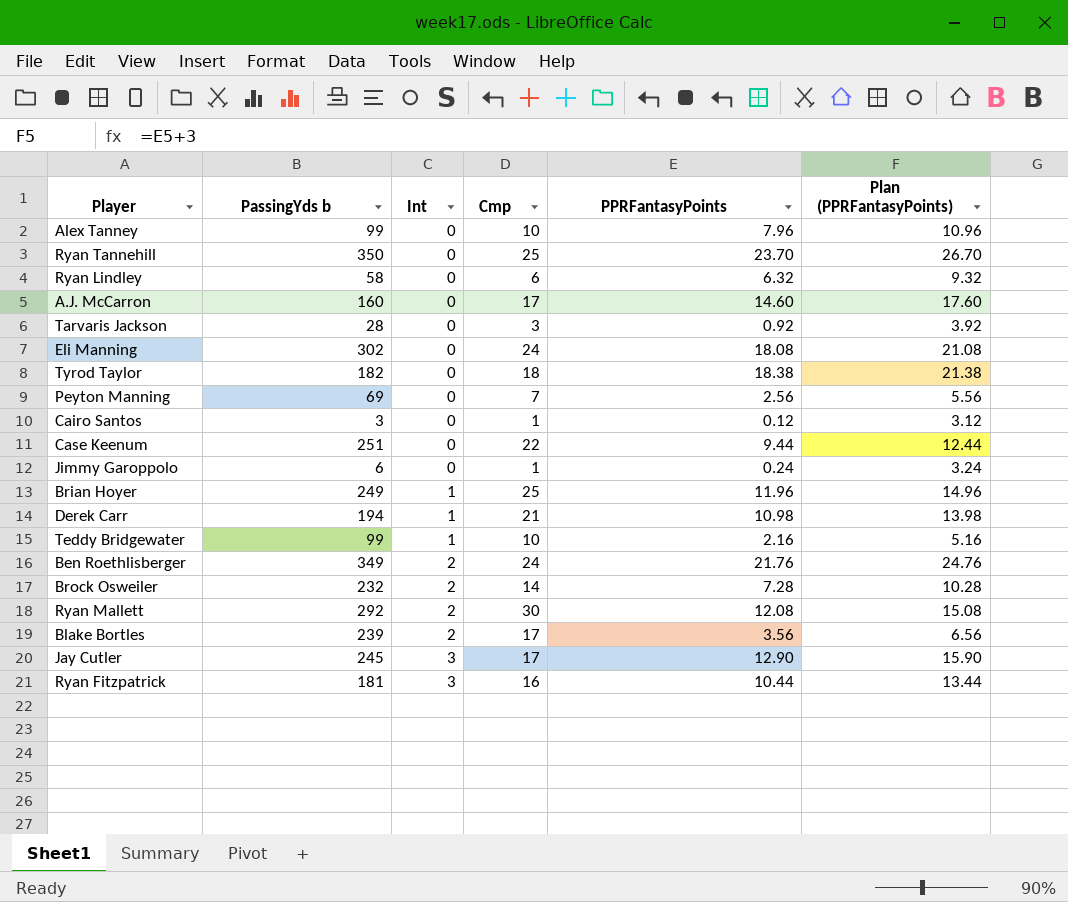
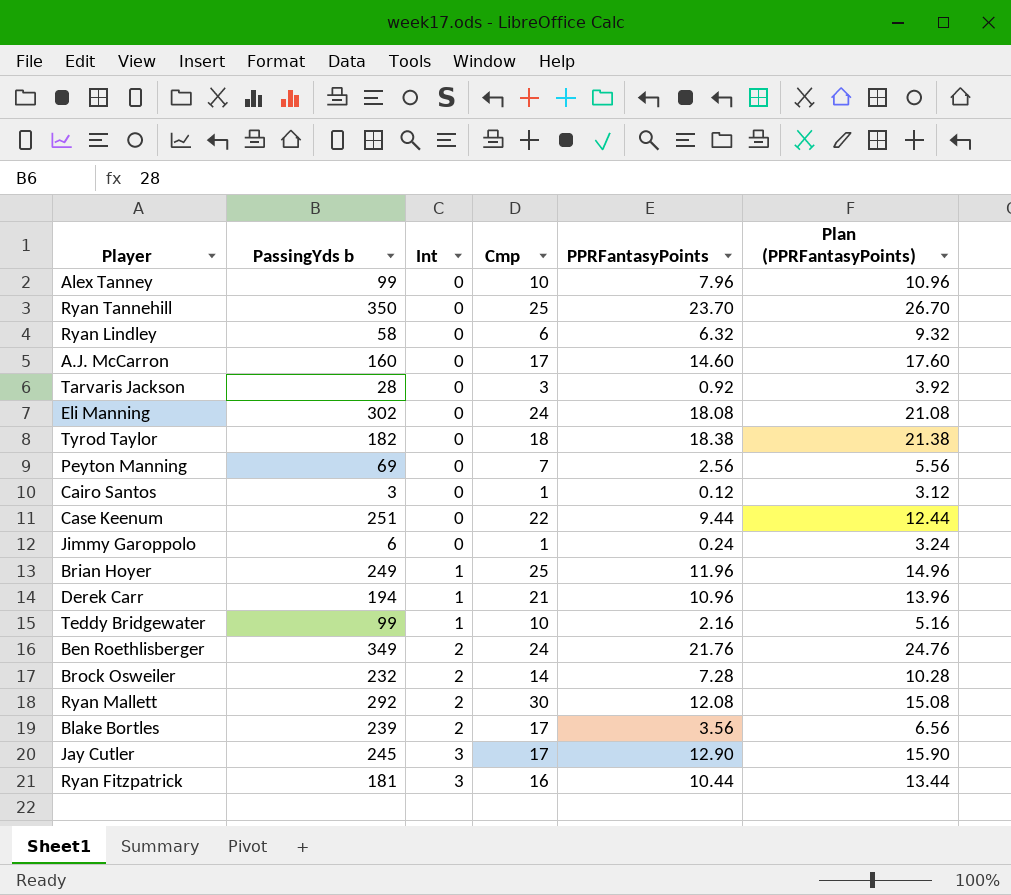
Derek Carr | PPRFantasyPoints: 10.98 -> 10.96
Derek Carr | Plan (PPRFantasyPoints): 13.98 -> 13.96

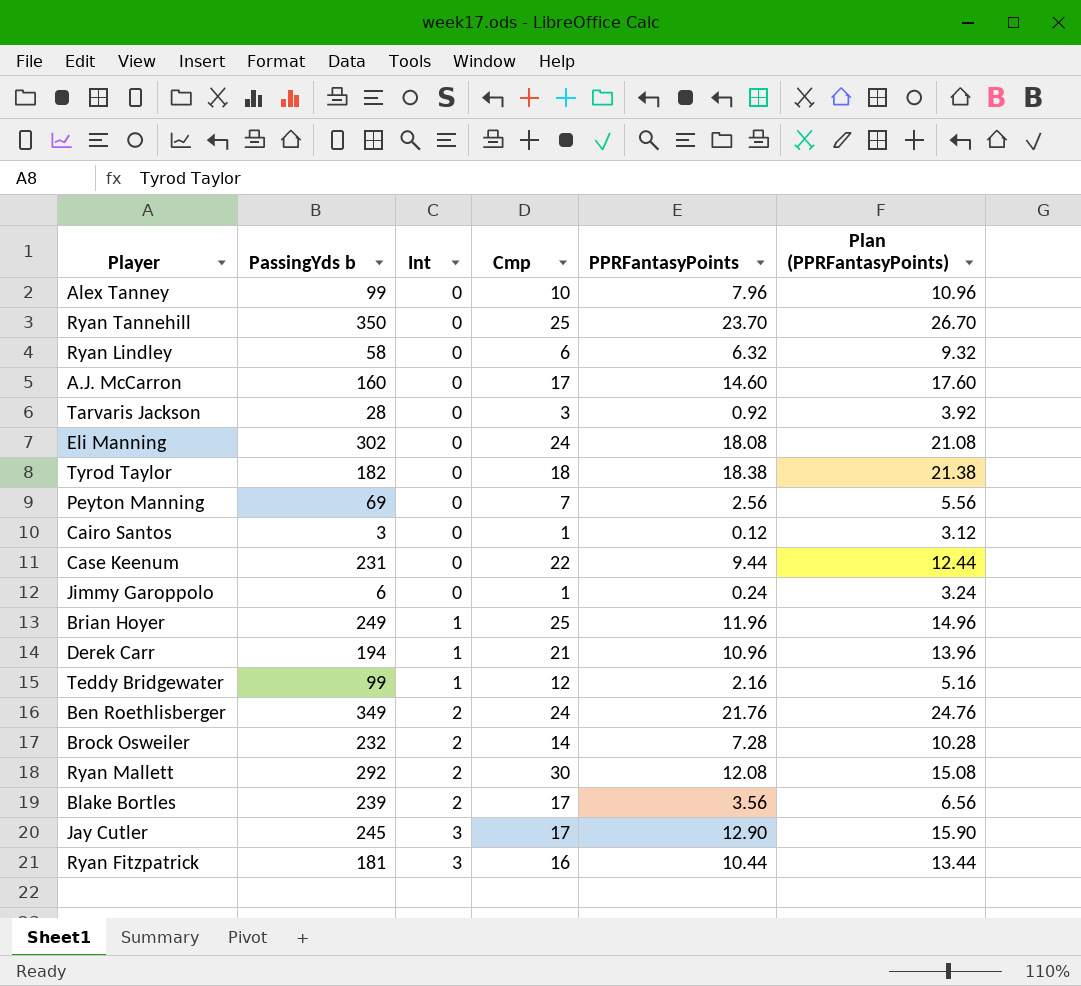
Case Keenum | PassingYds b: 251 -> 231
Teddy Bridgewater | Cmp: 10 -> 12

